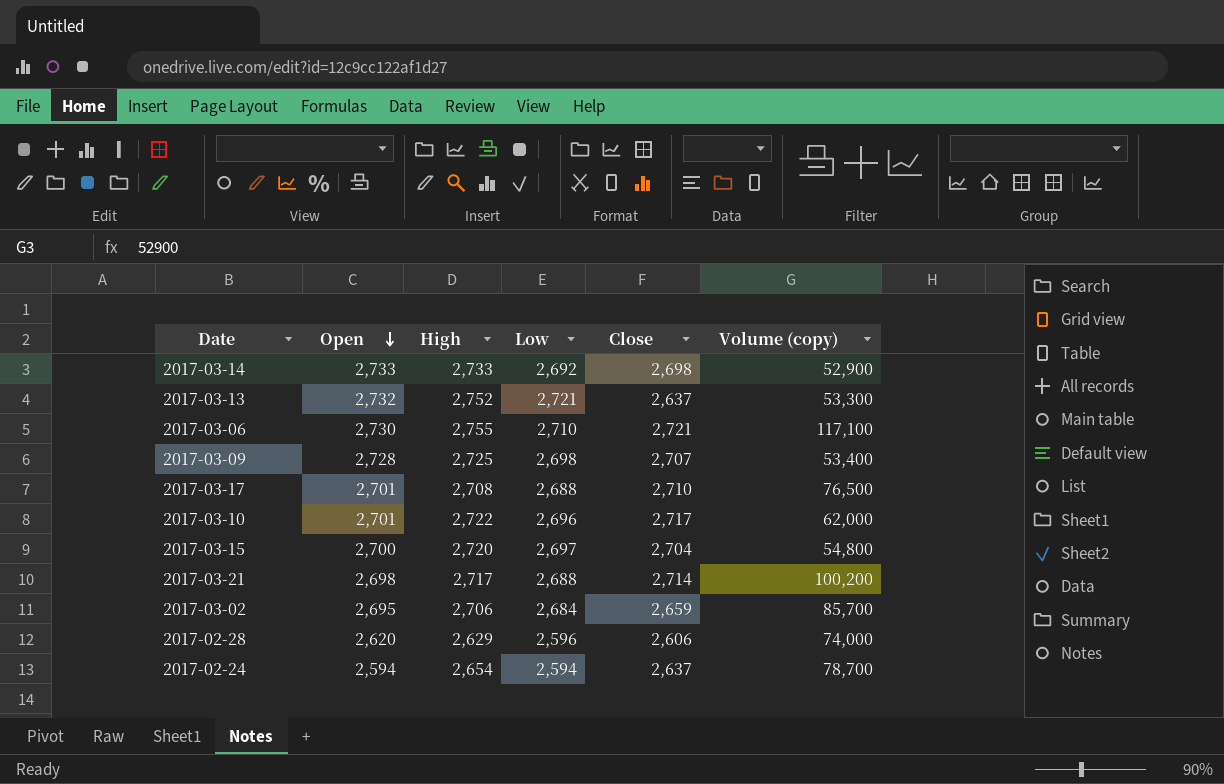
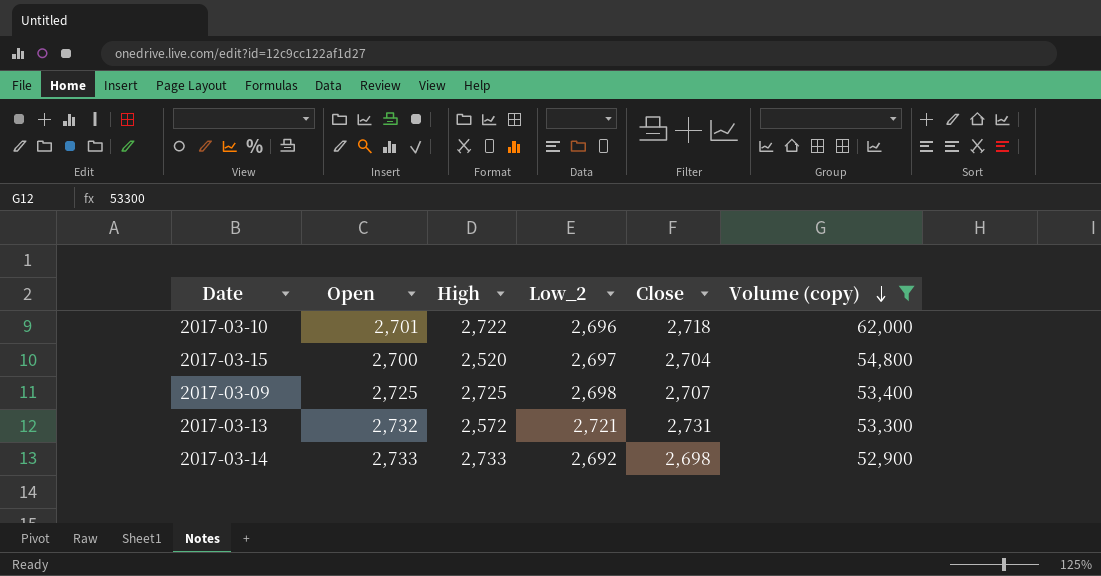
filter: none -> Volume (copy) <= 62,000
row order: Open descending -> Volume (copy) descending
column name: Low -> Low_2
2017-03-10 | Close: 2,717 -> 2,718
2017-03-15 | High: 2,720 -> 2,520
2017-03-09 | Open: 2,728 -> 2,725
2017-03-13 | High: 2,752 -> 2,572
2017-03-13 | Close: 2,637 -> 2,731

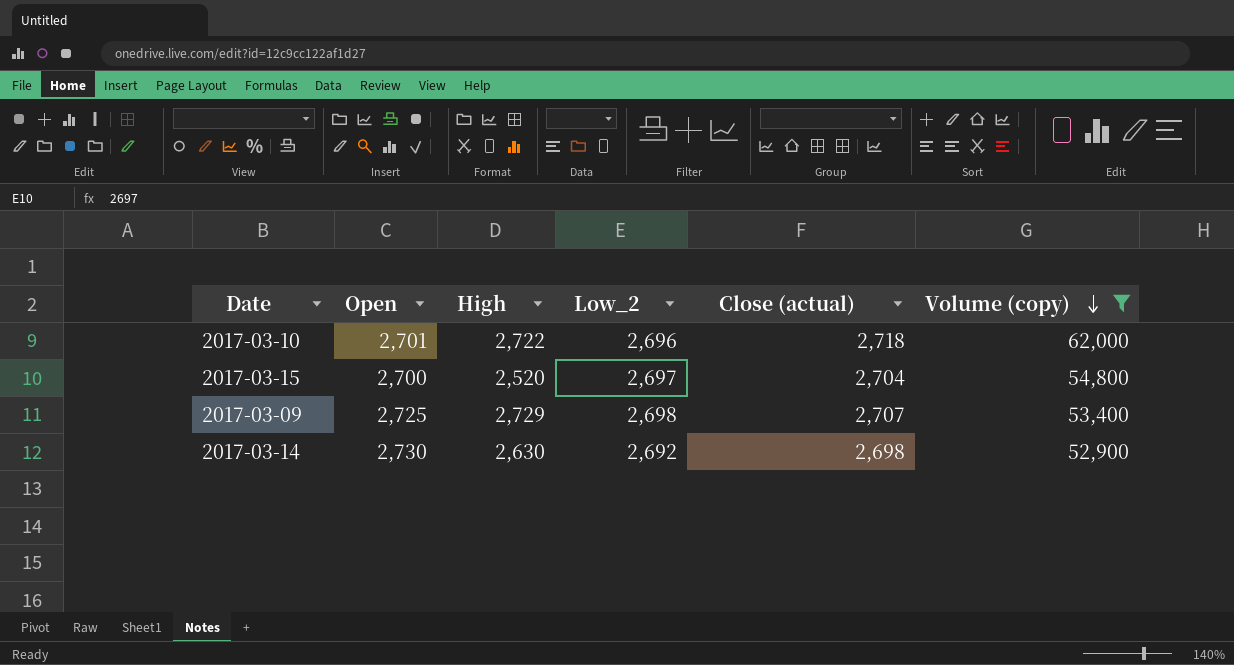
column name: Close -> Close (actual)
row 2017-03-13: 2,732 | 2,572 | 2,721 | 2,731 | 53,300 -> none
2017-03-09 | High: 2,725 -> 2,729
2017-03-14 | Open: 2,733 -> 2,730
2017-03-14 | High: 2,733 -> 2,630

